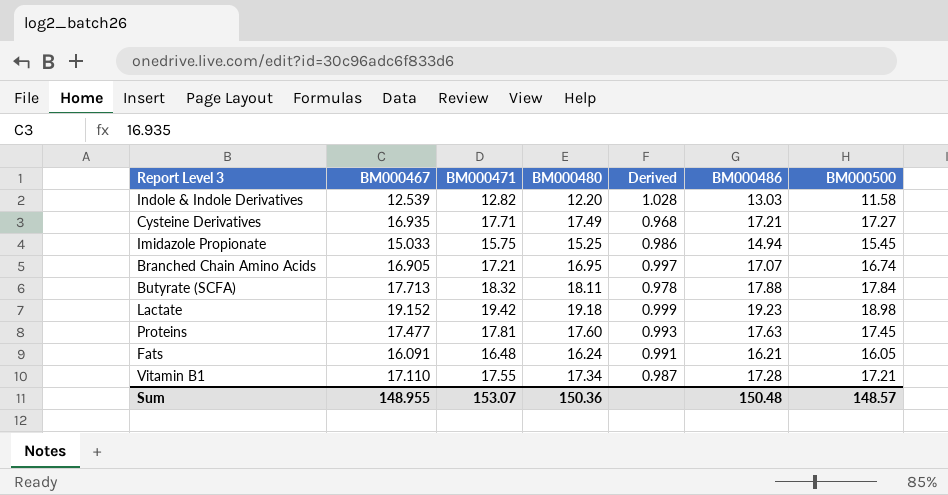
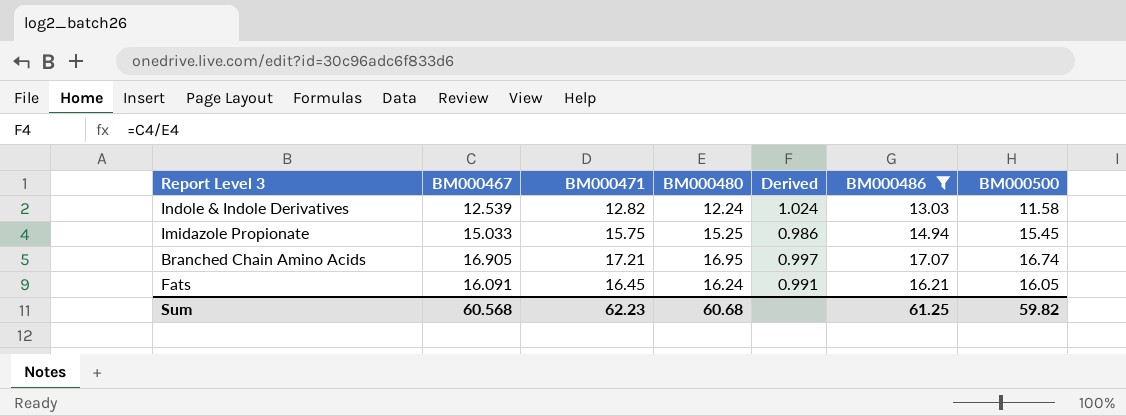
filter: none -> BM000486 <= 17.07
Indole & Indole Derivatives | BM000480: 12.20 -> 12.24
Indole & Indole Derivatives | Derived: 1.028 -> 1.024
Fats | BM000471: 16.48 -> 16.45
Sum | BM000467: 148.955 -> 60.568
Sum | BM000471: 153.07 -> 62.23
Sum | BM000480: 150.36 -> 60.68
Sum | BM000486: 150.48 -> 61.25
Sum | BM000500: 148.57 -> 59.82

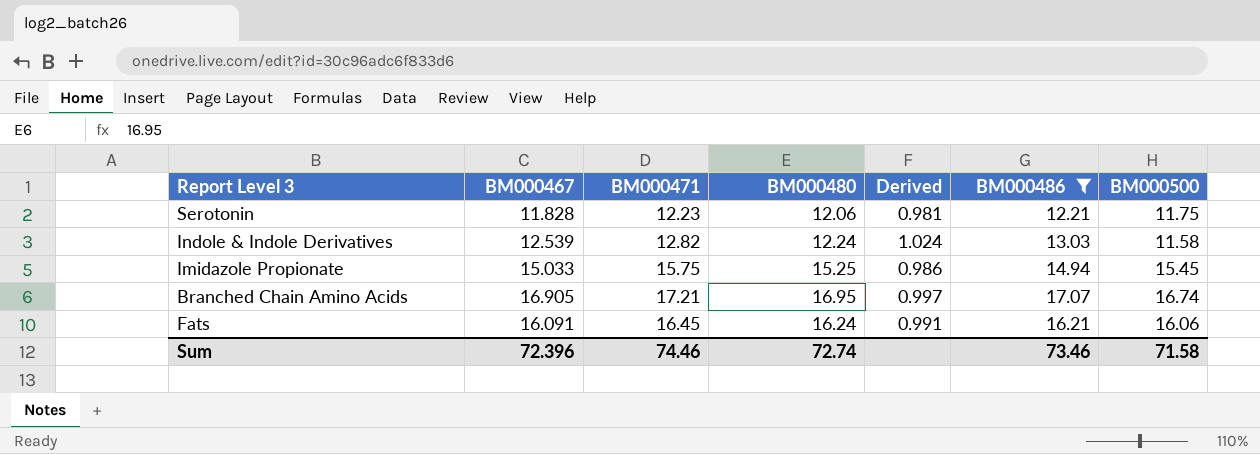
row Serotonin: none -> 11.828 | 12.23 | 12.06 | 0.981 | 12.21 | 11.75
Fats | BM000500: 16.05 -> 16.06
Sum | BM000467: 60.568 -> 72.396
Sum | BM000471: 62.23 -> 74.46
Sum | BM000480: 60.68 -> 72.74
Sum | BM000486: 61.25 -> 73.46
Sum | BM000500: 59.82 -> 71.58

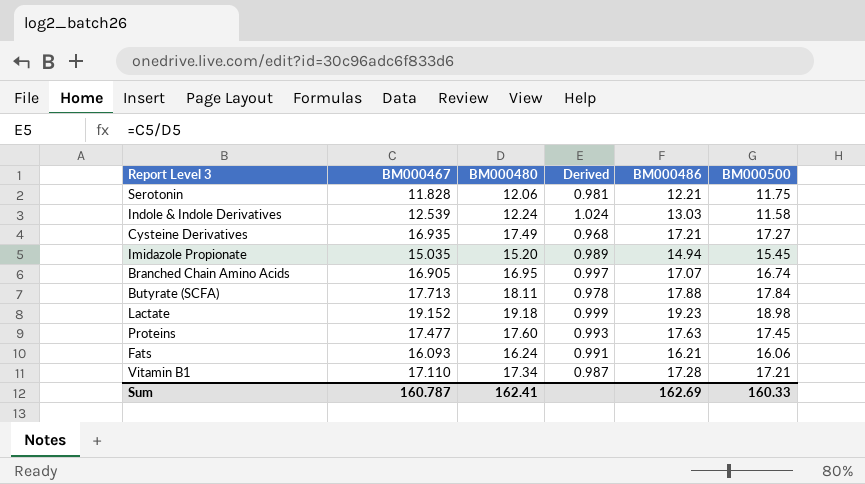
filter: BM000486 <= 17.07 -> none
column BM000471 | position: 3 -> none
Imidazole Propionate | BM000467: 15.033 -> 15.035
Imidazole Propionate | BM000480: 15.25 -> 15.20
Imidazole Propionate | Derived: 0.986 -> 0.989
Fats | BM000467: 16.091 -> 16.093
Sum | BM000467: 72.396 -> 160.787
Sum | BM000480: 72.74 -> 162.41
Sum | BM000486: 73.46 -> 162.69
Sum | BM000500: 71.58 -> 160.33

